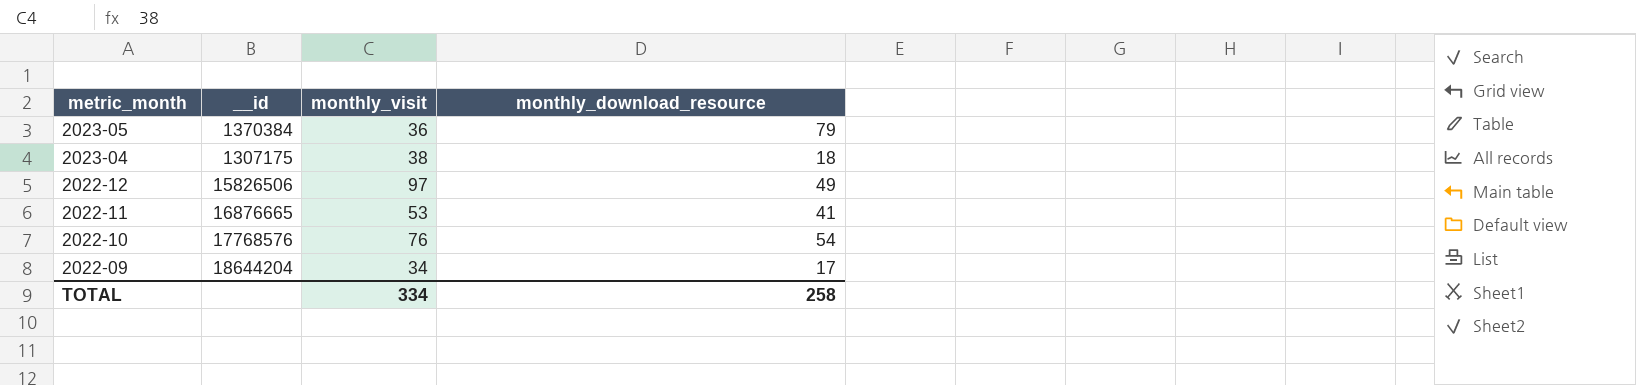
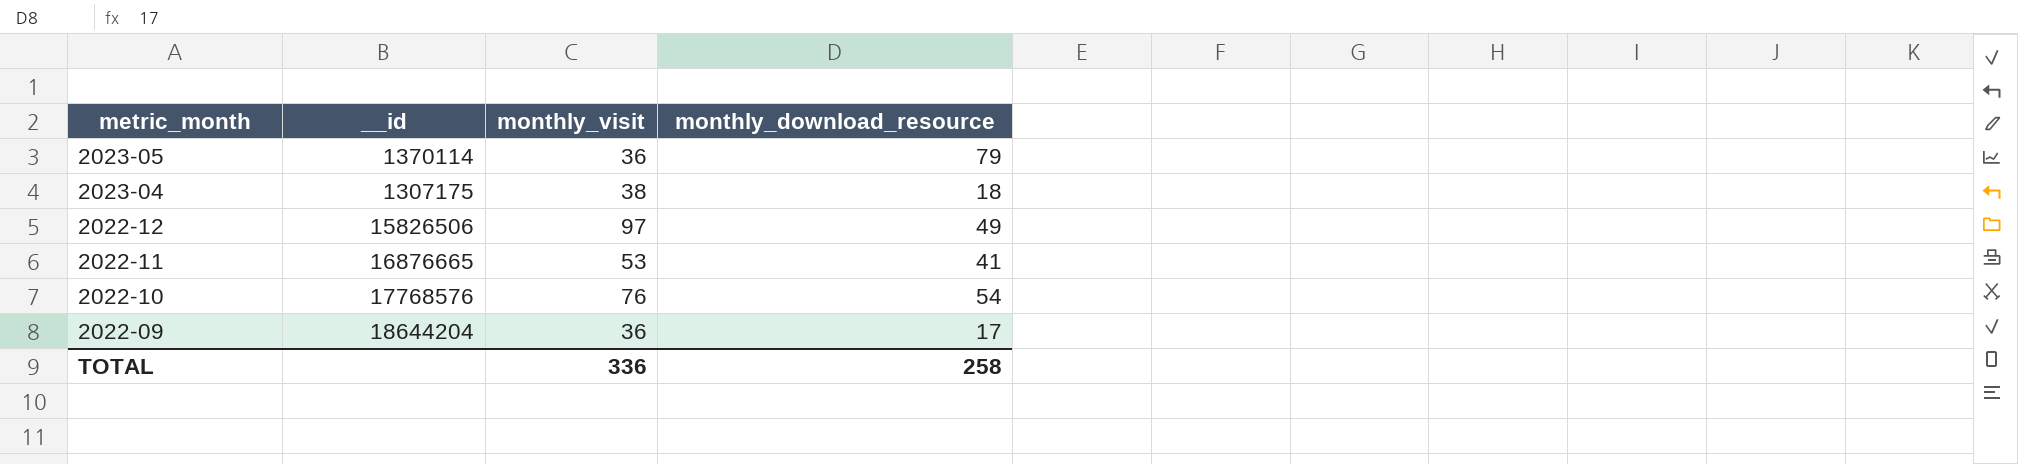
2023-05 | __id: 1370384 -> 1370114
2022-09 | monthly_visit: 34 -> 36
TOTAL | monthly_visit: 334 -> 336

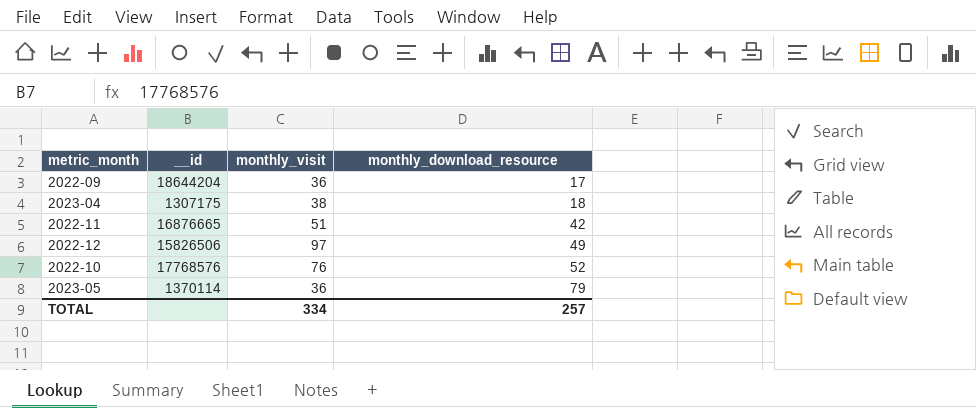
row order: metric_month descending -> monthly_download_resource ascending
2022-11 | monthly_visit: 53 -> 51
2022-11 | monthly_download_resource: 41 -> 42
2022-10 | monthly_download_resource: 54 -> 52
TOTAL | monthly_visit: 336 -> 334
TOTAL | monthly_download_resource: 258 -> 257

